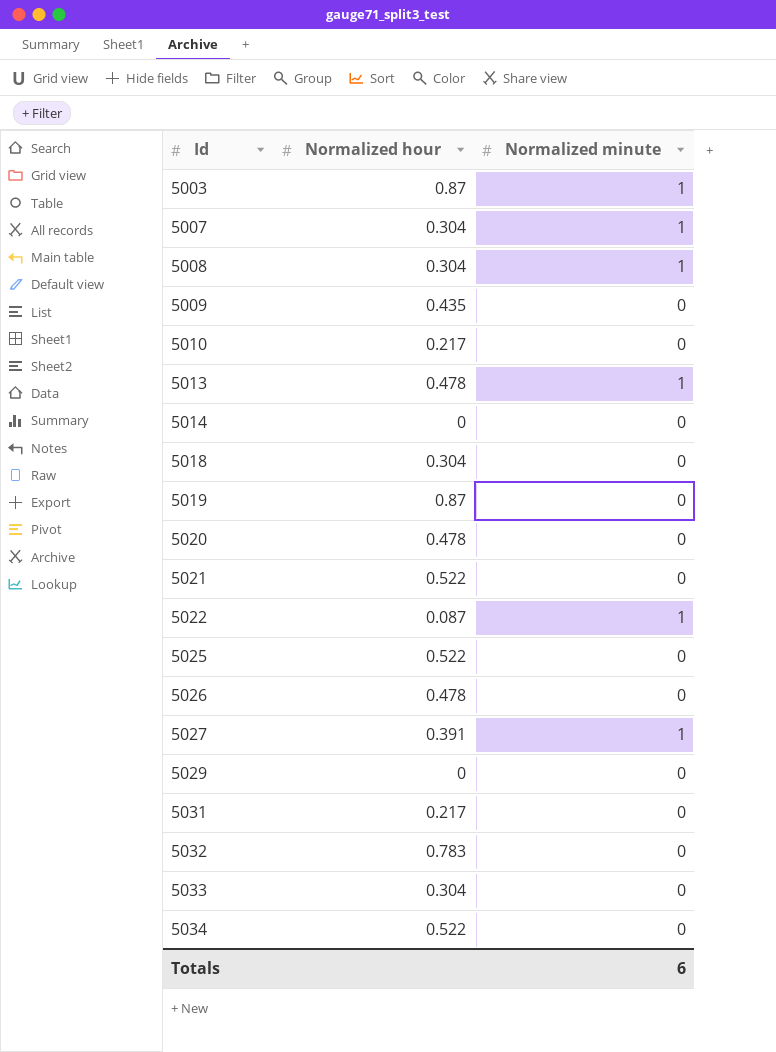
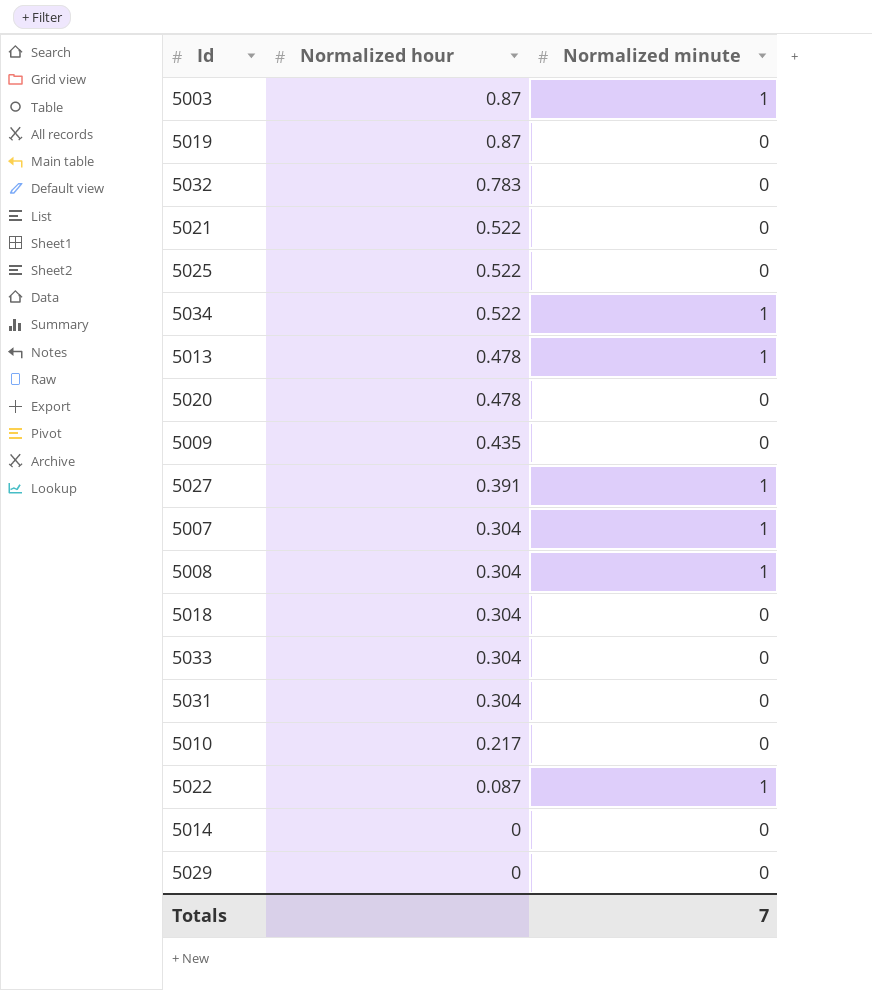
row order: Id ascending -> Normalized hour descending
row 5026: 0.478 | 0 -> none
5034 | Normalized minute: 0 -> 1
5031 | Normalized hour: 0.217 -> 0.304
Totals | Normalized minute: 6 -> 7

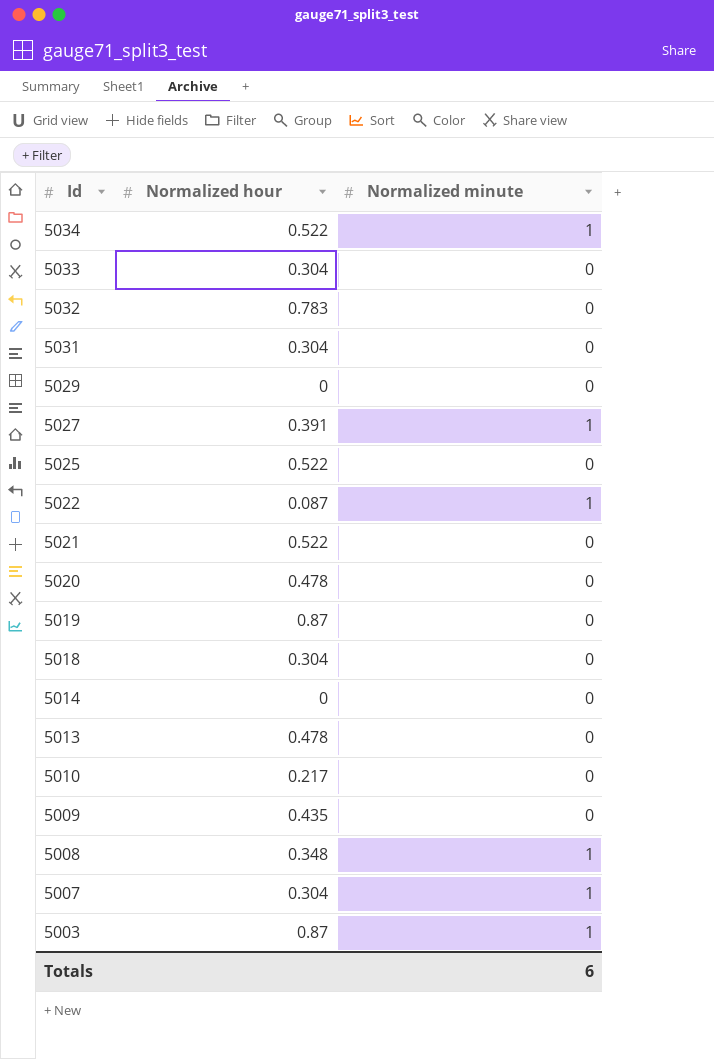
row order: Normalized hour descending -> Id descending
5013 | Normalized minute: 1 -> 0
5008 | Normalized hour: 0.304 -> 0.348
Totals | Normalized minute: 7 -> 6

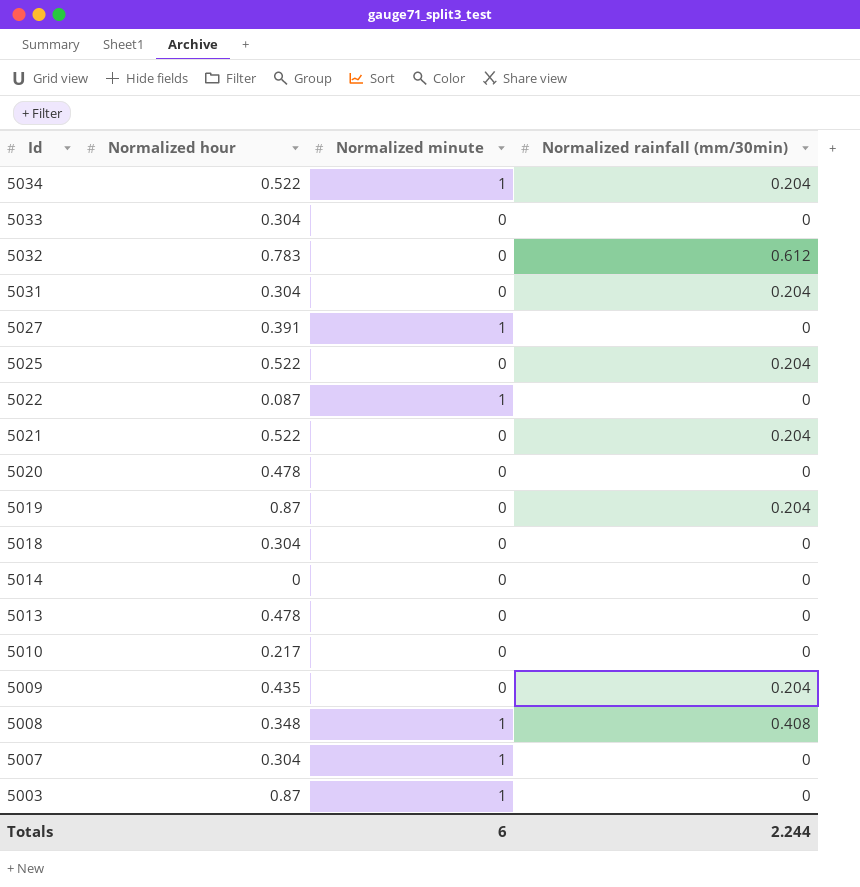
column Normalized rainfall (mm/30min) | position: none -> 4
row 5029: 0 | 0 -> none

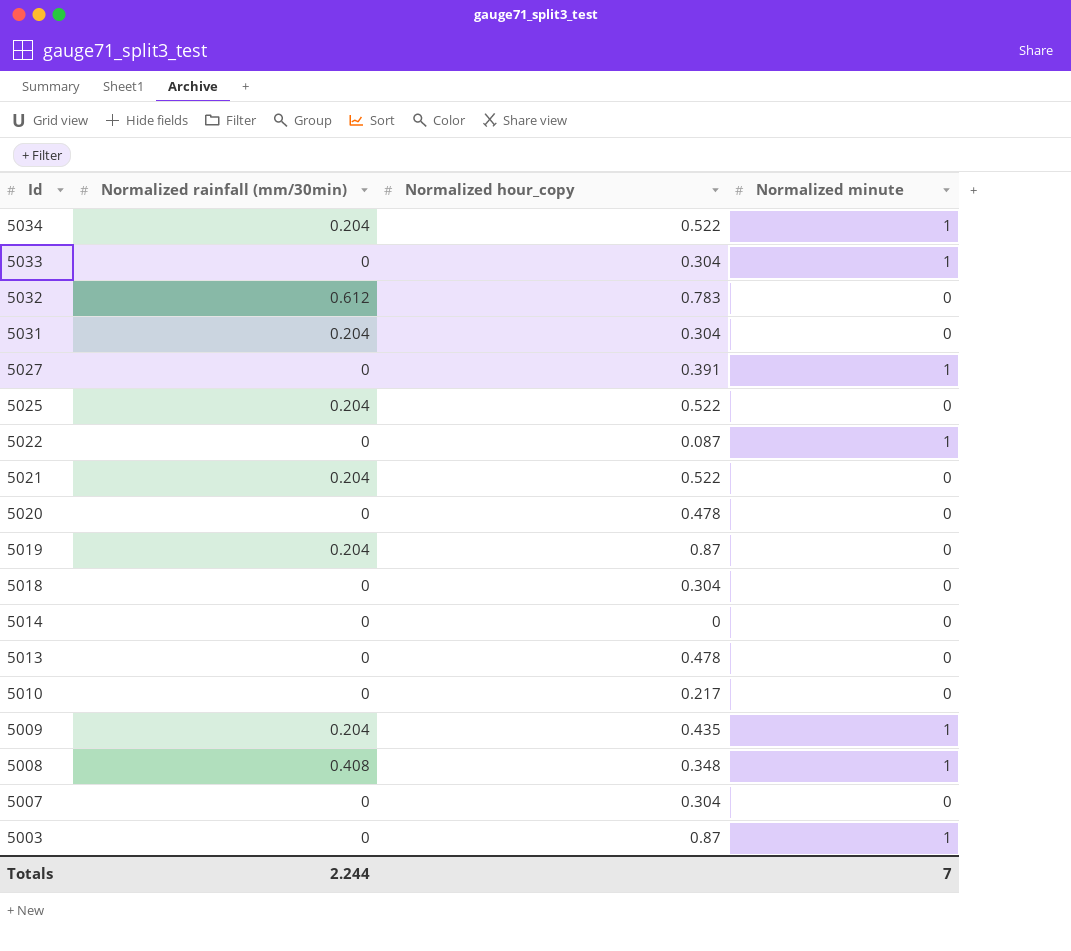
column Normalized rainfall (mm/30min) | position: 4 -> 2
column name: Normalized hour -> Normalized hour_copy
5033 | Normalized minute: 0 -> 1
5009 | Normalized minute: 0 -> 1
5007 | Normalized minute: 1 -> 0
Totals | Normalized minute: 6 -> 7

